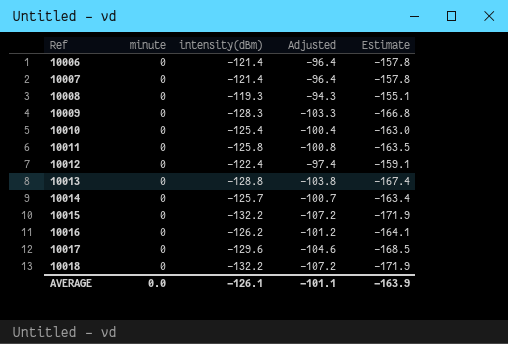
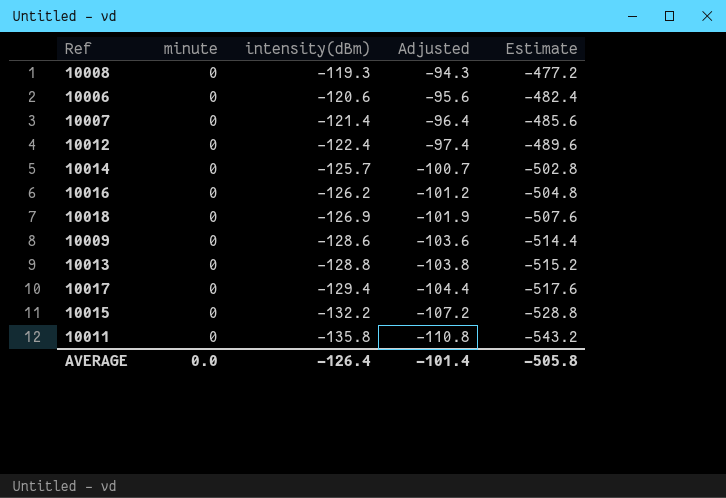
row order: Ref ascending -> intensity(dBm) descending
column Estimate | formula: [intensity(dBm)] * 1.3 -> [intensity(dBm)] * 4
row 10010: 0 | -125.4 | -100.4 | -163.0 -> none
10006 | intensity(dBm): -121.4 -> -120.6
10006 | Adjusted: -96.4 -> -95.6
10018 | intensity(dBm): -132.2 -> -126.9
10018 | Adjusted: -107.2 -> -101.9
10009 | intensity(dBm): -128.3 -> -128.6
10009 | Adjusted: -103.3 -> -103.6
10017 | intensity(dBm): -129.6 -> -129.4
10017 | Adjusted: -104.6 -> -104.4
10011 | intensity(dBm): -125.8 -> -135.8
10011 | Adjusted: -100.8 -> -110.8
AVERAGE | intensity(dBm): -126.1 -> -126.4
AVERAGE | Adjusted: -101.1 -> -101.4
AVERAGE | Estimate: -163.9 -> -505.8

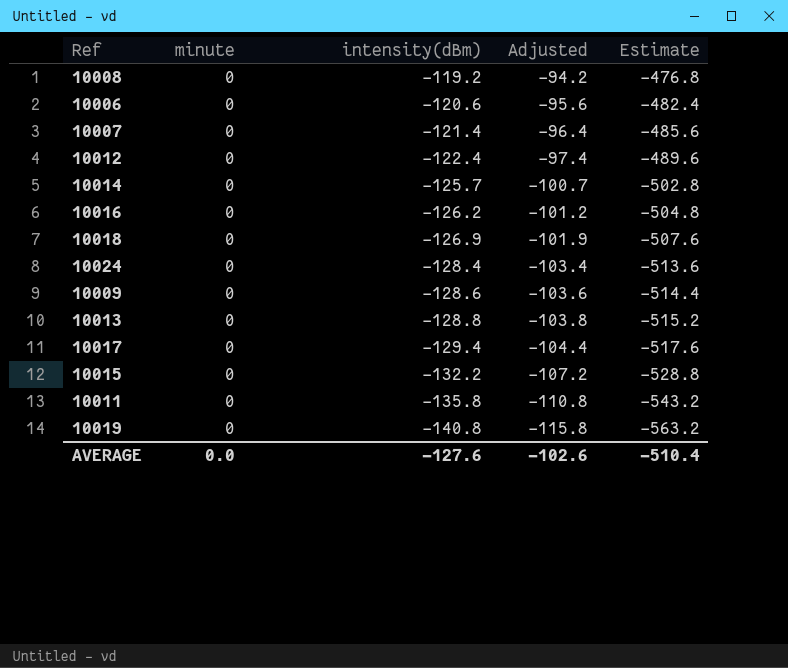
10008 | intensity(dBm): -119.3 -> -119.2
10008 | Adjusted: -94.3 -> -94.2
10008 | Estimate: -477.2 -> -476.8
row 10024: none -> 0 | -128.4 | -103.4 | -513.6
row 10019: none -> 0 | -140.8 | -115.8 | -563.2
AVERAGE | intensity(dBm): -126.4 -> -127.6
AVERAGE | Adjusted: -101.4 -> -102.6
AVERAGE | Estimate: -505.8 -> -510.4

